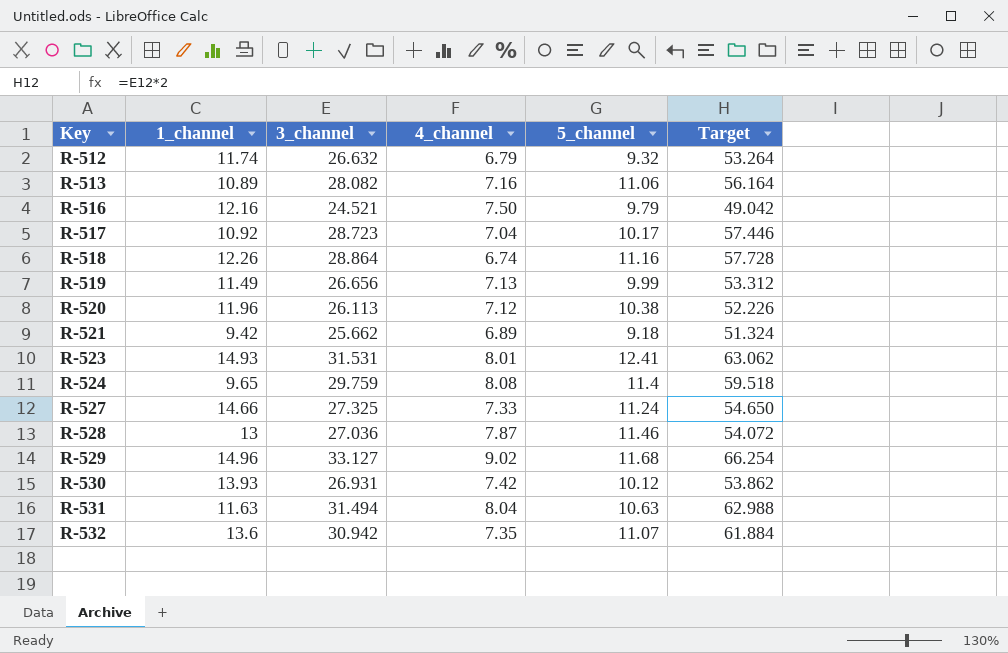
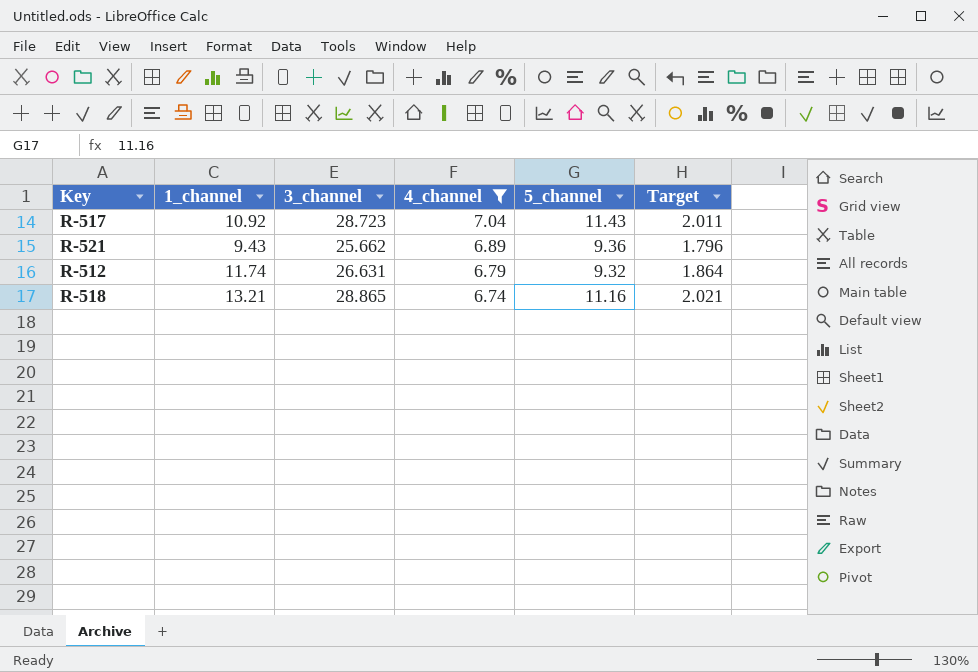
filter: none -> 4_channel <= 7.04
row order: Key ascending -> 4_channel descending
column Target | formula: [3_channel] * 2 -> [3_channel] * 0.07
R-517 | 5_channel: 10.17 -> 11.43
R-521 | 1_channel: 9.42 -> 9.43
R-521 | 5_channel: 9.18 -> 9.36
R-512 | 3_channel: 26.632 -> 26.631
R-518 | 1_channel: 12.26 -> 13.21
R-518 | 3_channel: 28.864 -> 28.865

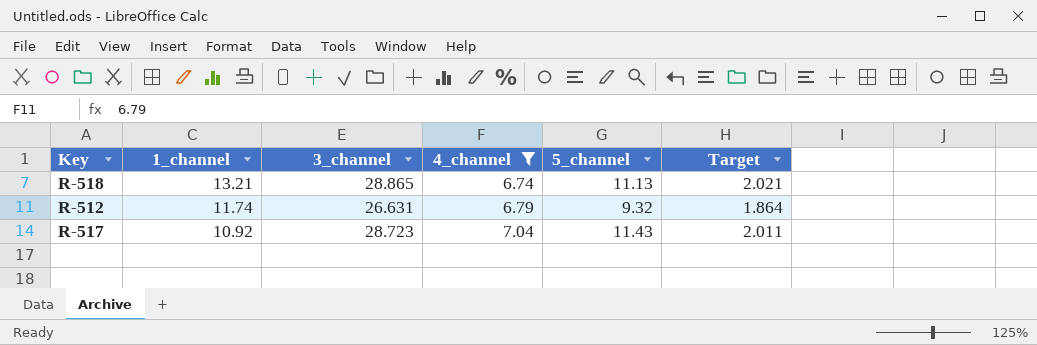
row order: 4_channel descending -> 1_channel descending
row R-521: 9.43 | 25.662 | 6.89 | 9.36 | 1.796 -> none
R-518 | 5_channel: 11.16 -> 11.13

